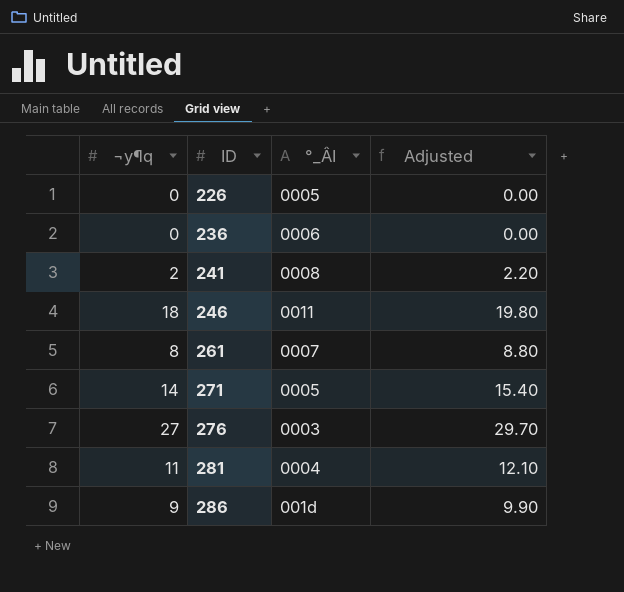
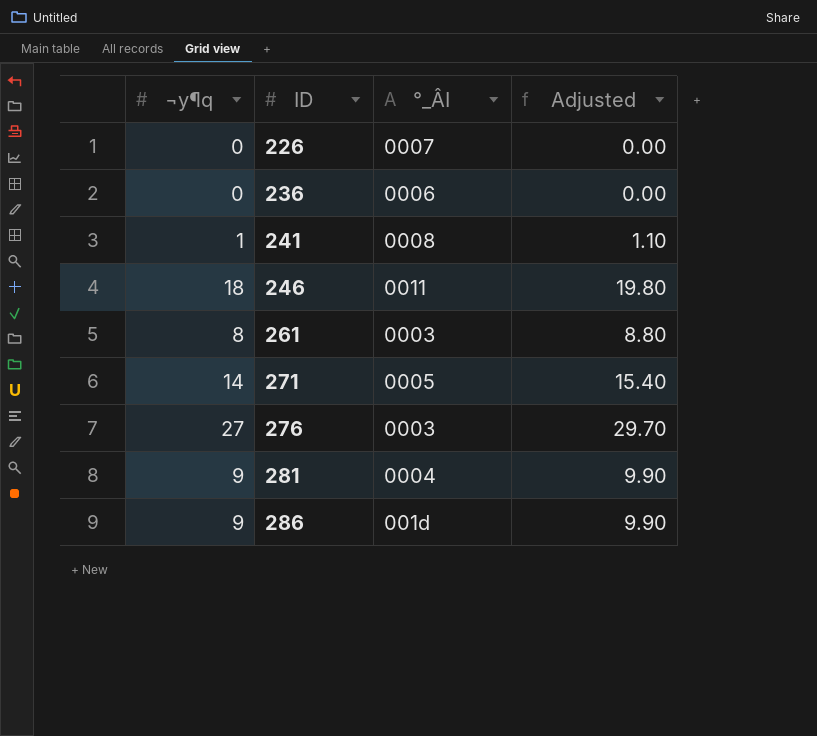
226 | °_ÂI: 0005 -> 0007
241 | ¬y¶q: 2 -> 1
241 | Adjusted: 2.20 -> 1.10
261 | °_ÂI: 0007 -> 0003
281 | ¬y¶q: 11 -> 9
281 | Adjusted: 12.10 -> 9.90

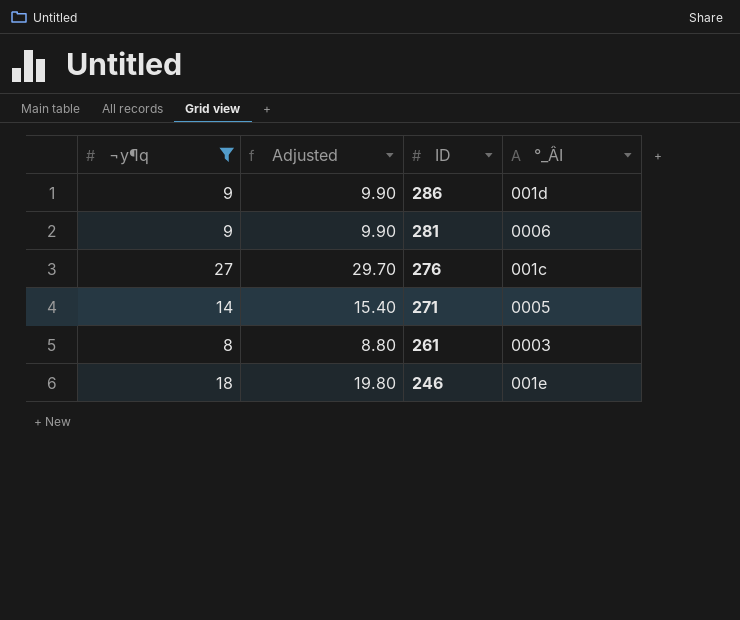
filter: none -> ¬y¶q >= 8
row order: ID ascending -> ID descending
column Adjusted | position: 4 -> 2
281 | °_ÂI: 0004 -> 0006
276 | °_ÂI: 0003 -> 001c
246 | °_ÂI: 0011 -> 001e

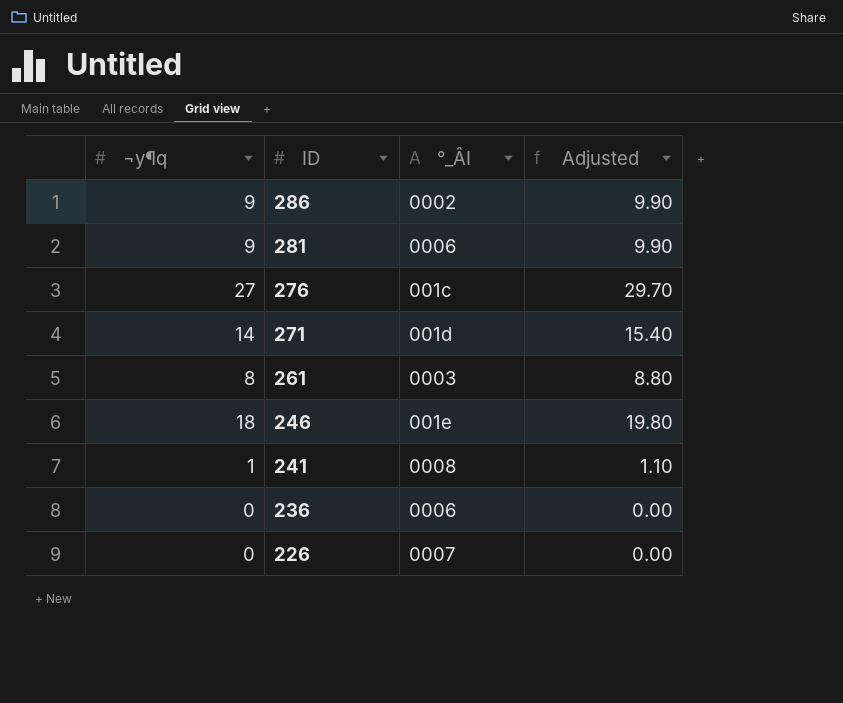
filter: ¬y¶q >= 8 -> none
column Adjusted | position: 2 -> 4
286 | °_ÂI: 001d -> 0002
271 | °_ÂI: 0005 -> 001d

